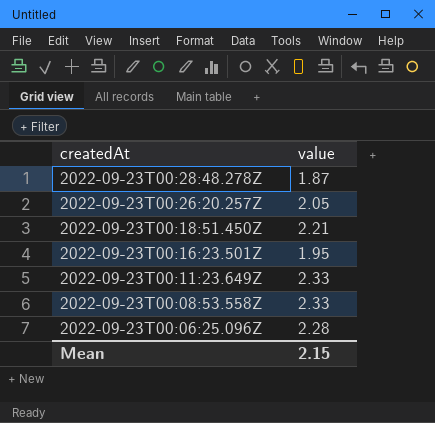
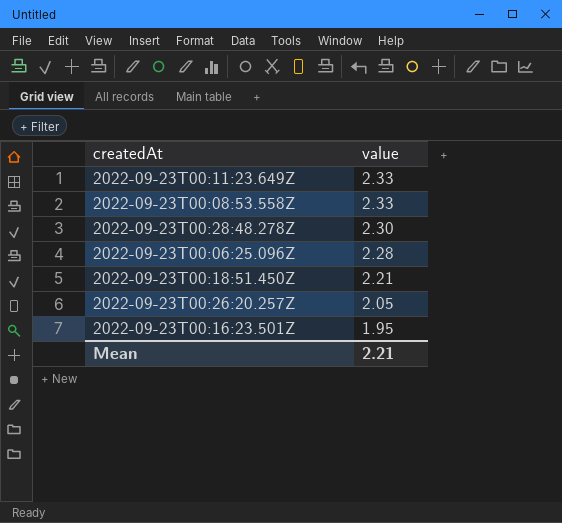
row order: createdAt descending -> value descending
2022-09-23T00:28:48.278Z | value: 1.87 -> 2.30
Mean | value: 2.15 -> 2.21

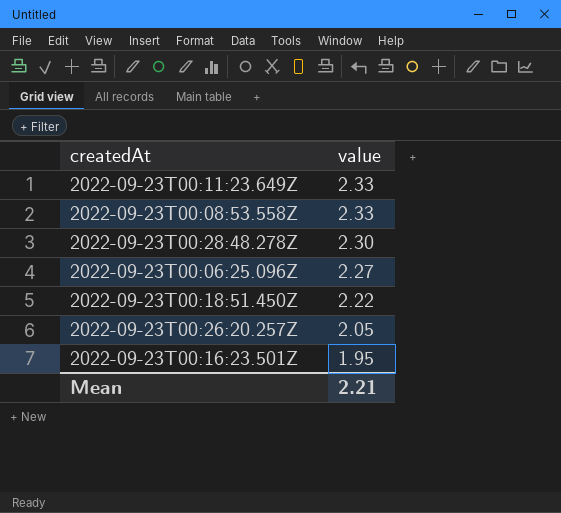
2022-09-23T00:06:25.096Z | value: 2.28 -> 2.27
2022-09-23T00:18:51.450Z | value: 2.21 -> 2.22

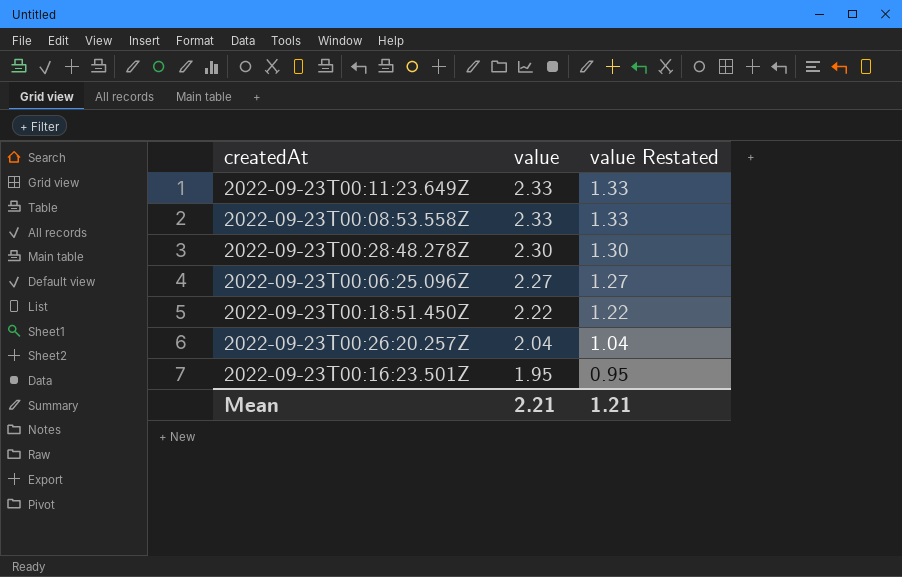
column value Restated | formula: none -> [value] - 1
2022-09-23T00:26:20.257Z | value: 2.05 -> 2.04

